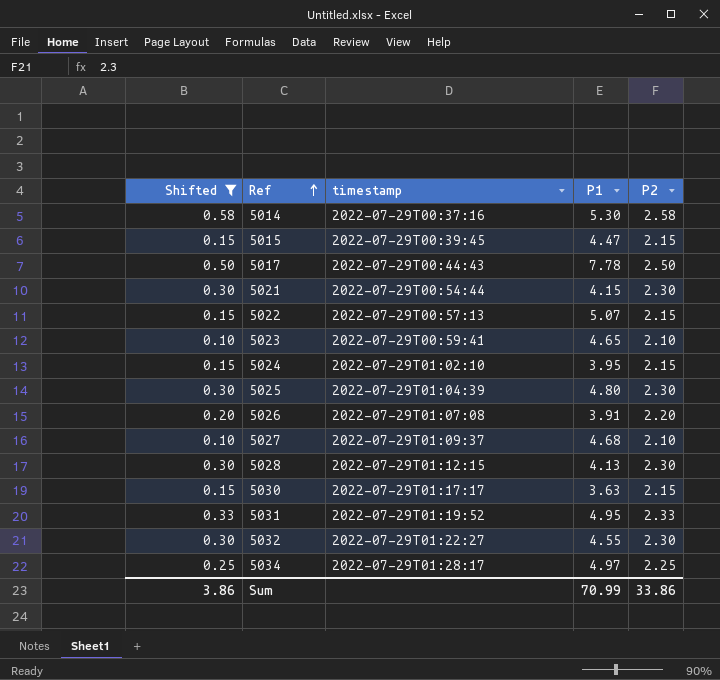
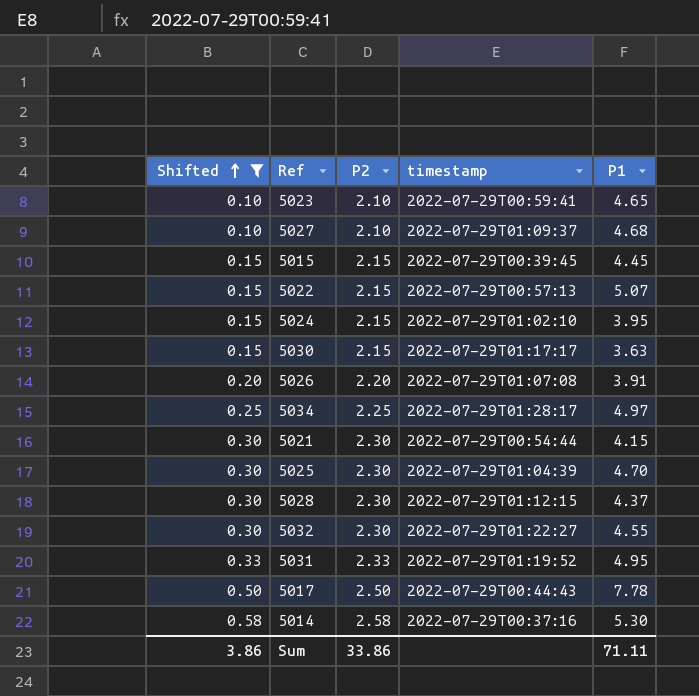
row order: Ref ascending -> Shifted ascending
column P2 | position: 5 -> 3
5015 | P1: 4.47 -> 4.45
5025 | P1: 4.80 -> 4.70
5028 | P1: 4.13 -> 4.37
Sum | P1: 70.99 -> 71.11

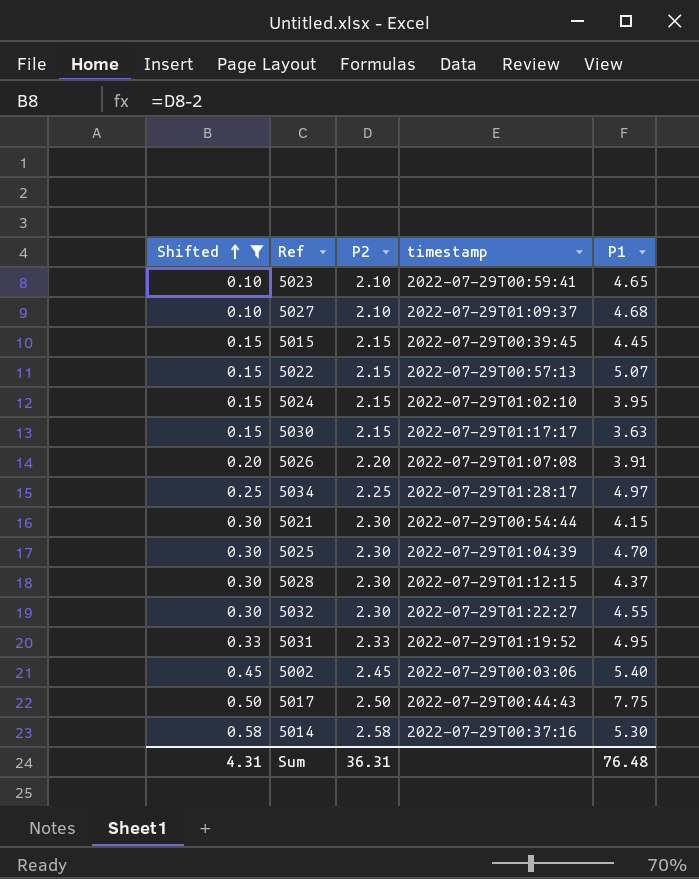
row 5002: none -> 0.45 | 2.45 | 2022-07-29T00:03:06 | 5.40
5017 | P1: 7.78 -> 7.75
Sum | Shifted: 3.86 -> 4.31
Sum | P2: 33.86 -> 36.31
Sum | P1: 71.11 -> 76.48

